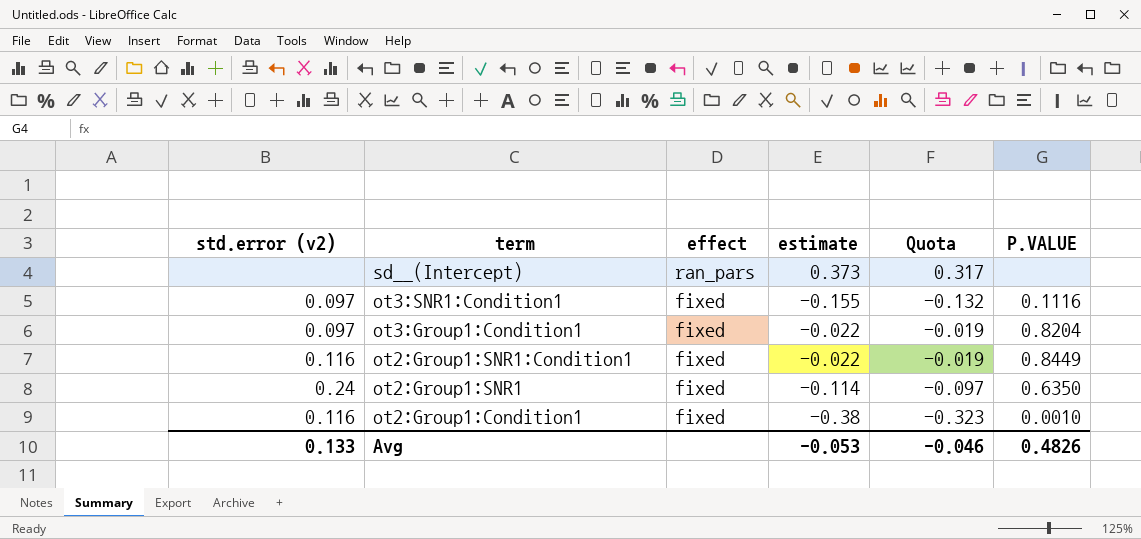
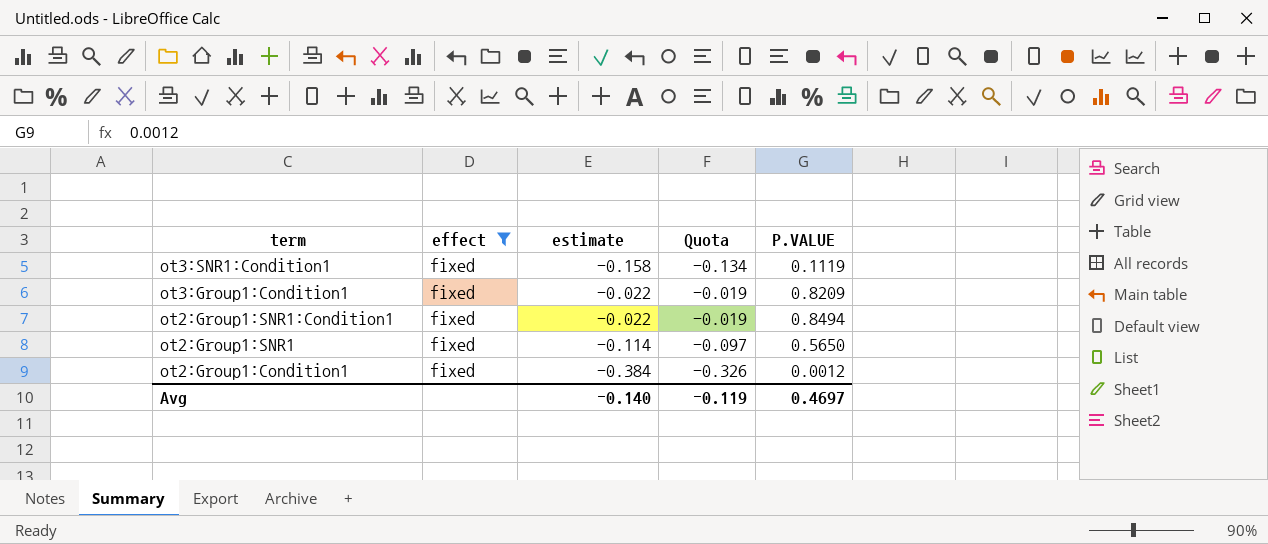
filter: none -> effect = fixed
column std.error (v2) | position: 1 -> none
ot3:SNR1:Condition1 | estimate: -0.155 -> -0.158
ot3:SNR1:Condition1 | Quota: -0.132 -> -0.134
ot3:SNR1:Condition1 | P.VALUE: 0.1116 -> 0.1119
ot3:Group1:Condition1 | P.VALUE: 0.8204 -> 0.8209
ot2:Group1:SNR1:Condition1 | P.VALUE: 0.8449 -> 0.8494
ot2:Group1:SNR1 | P.VALUE: 0.6350 -> 0.5650
ot2:Group1:Condition1 | estimate: -0.38 -> -0.384
ot2:Group1:Condition1 | Quota: -0.323 -> -0.326
ot2:Group1:Condition1 | P.VALUE: 0.0010 -> 0.0012
Avg | estimate: -0.053 -> -0.140
Avg | Quota: -0.046 -> -0.119
Avg | P.VALUE: 0.4826 -> 0.4697

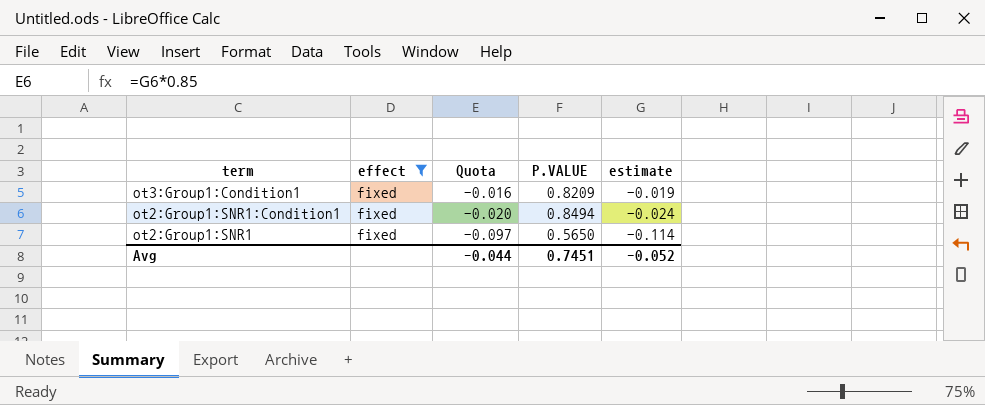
column estimate | position: 3 -> 5
row ot3:SNR1:Condition1: fixed | -0.158 | -0.134 | 0.1119 -> none
row ot2:Group1:Condition1: fixed | -0.384 | -0.326 | 0.0012 -> none
ot3:Group1:Condition1 | Quota: -0.019 -> -0.016
ot3:Group1:Condition1 | estimate: -0.022 -> -0.019
ot2:Group1:SNR1:Condition1 | Quota: -0.019 -> -0.020
ot2:Group1:SNR1:Condition1 | estimate: -0.022 -> -0.024
Avg | Quota: -0.119 -> -0.044
Avg | P.VALUE: 0.4697 -> 0.7451
Avg | estimate: -0.140 -> -0.052

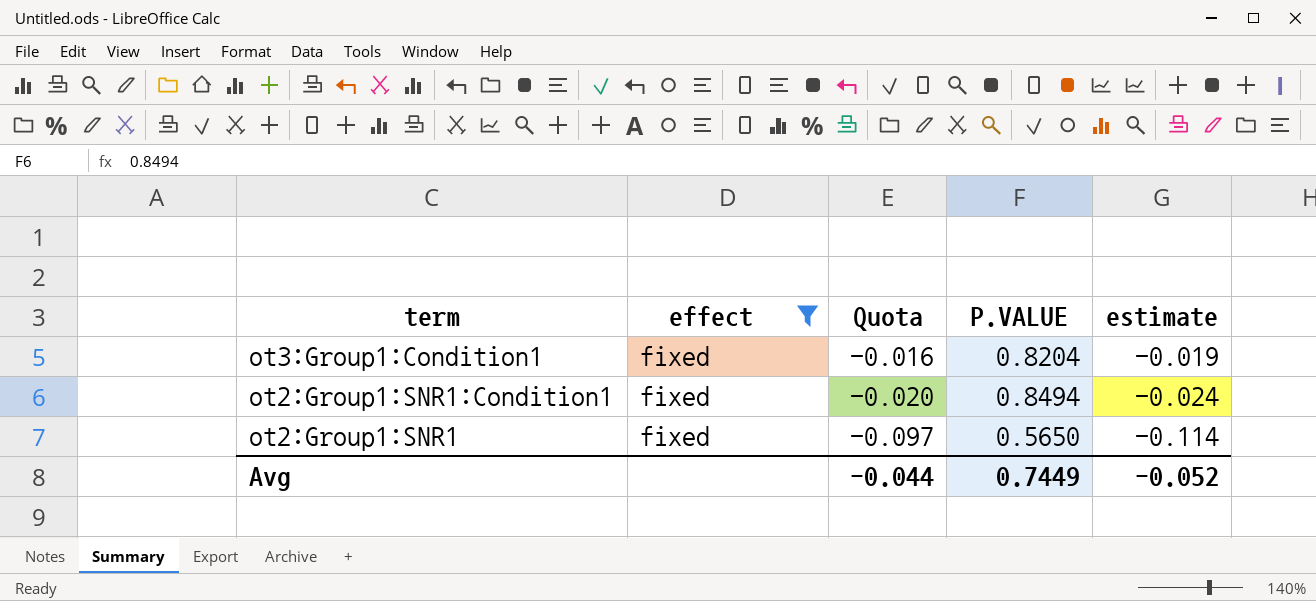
ot3:Group1:Condition1 | P.VALUE: 0.8209 -> 0.8204
Avg | P.VALUE: 0.7451 -> 0.7449

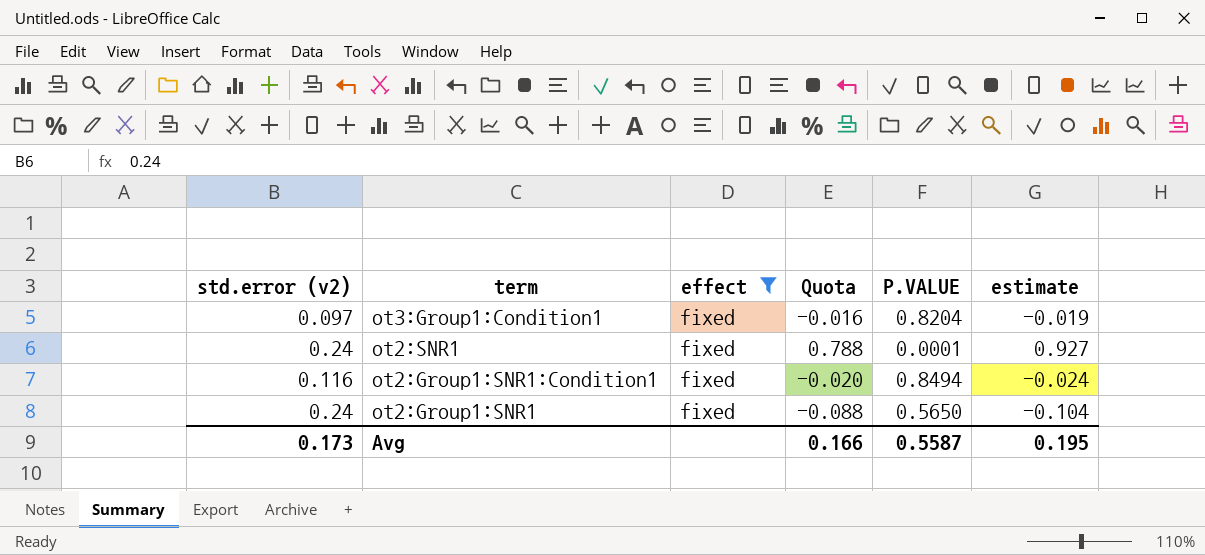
column std.error (v2) | position: none -> 1
row ot2:SNR1: none -> 0.24 | fixed | 0.788 | 0.0001 | 0.927
ot2:Group1:SNR1 | Quota: -0.097 -> -0.088
ot2:Group1:SNR1 | estimate: -0.114 -> -0.104
Avg | Quota: -0.044 -> 0.166
Avg | P.VALUE: 0.7449 -> 0.5587
Avg | estimate: -0.052 -> 0.195

